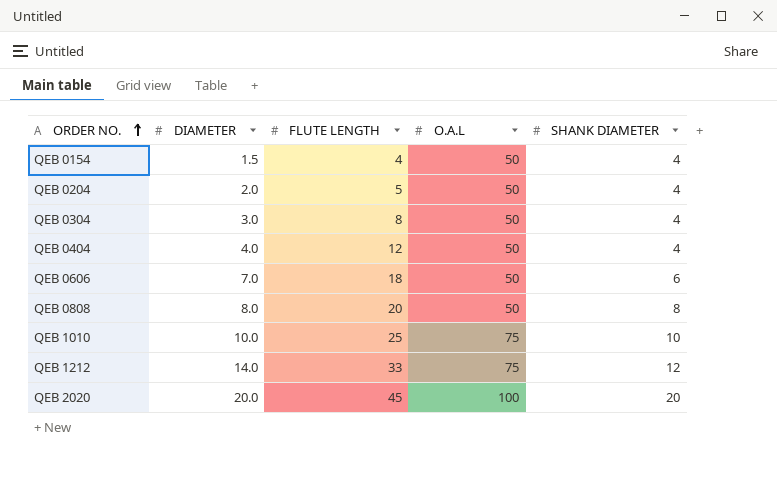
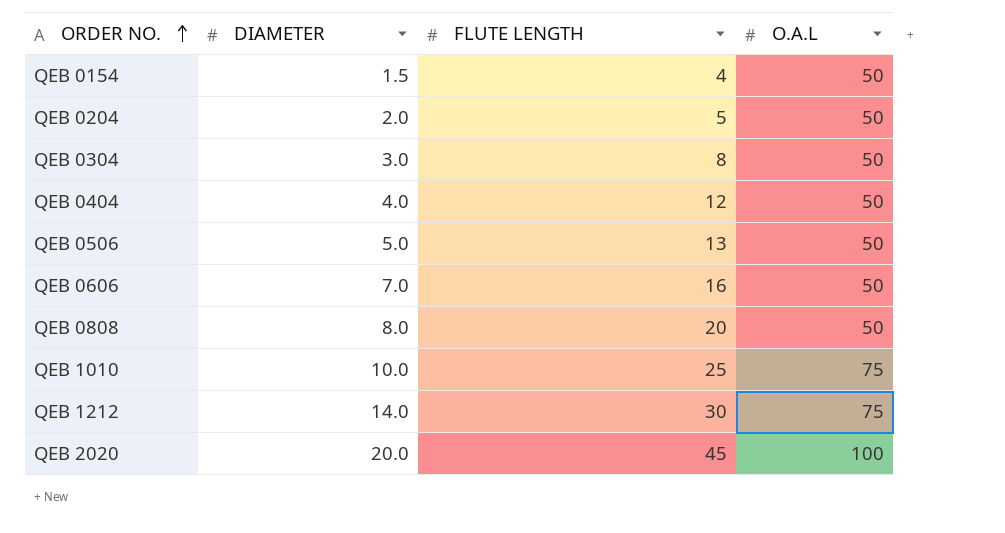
column SHANK DIAMETER | position: 5 -> none
row QEB 0506: none -> 5.0 | 13 | 50
QEB 0606 | FLUTE LENGTH: 18 -> 16
QEB 1212 | FLUTE LENGTH: 33 -> 30

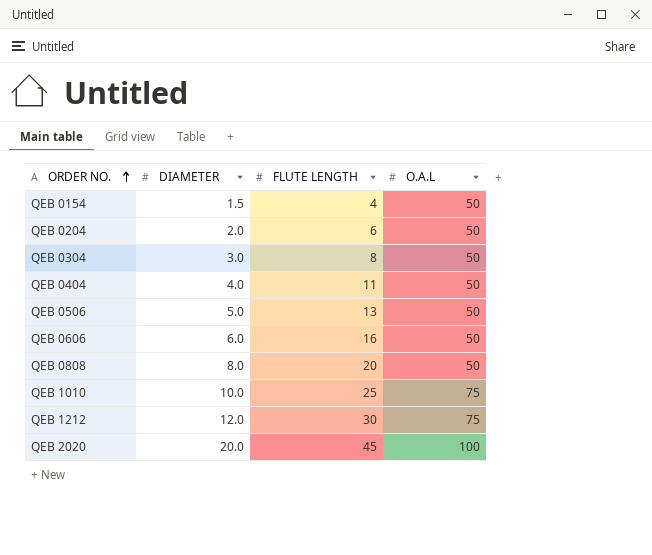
QEB 0204 | FLUTE LENGTH: 5 -> 6
QEB 0404 | FLUTE LENGTH: 12 -> 11
QEB 0606 | DIAMETER: 7.0 -> 6.0
QEB 1212 | DIAMETER: 14.0 -> 12.0

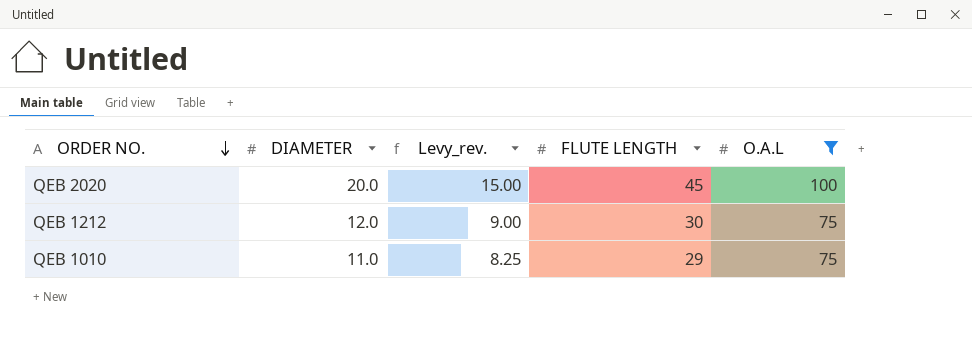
filter: none -> O.A.L != 50
row order: ORDER NO. ascending -> ORDER NO. descending
column Levy_rev. | formula: none -> [DIAMETER] * 0.75
QEB 1010 | DIAMETER: 10.0 -> 11.0
QEB 1010 | FLUTE LENGTH: 25 -> 29

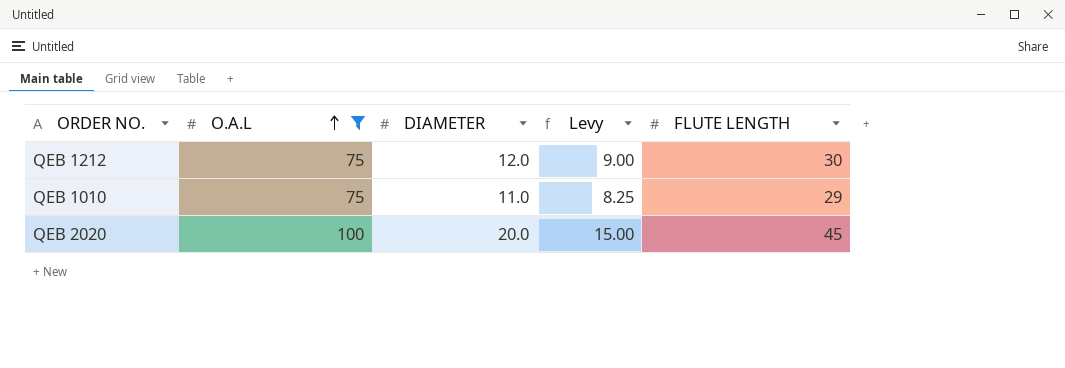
row order: ORDER NO. descending -> O.A.L ascending
column O.A.L | position: 5 -> 2
column name: Levy_rev. -> Levy

